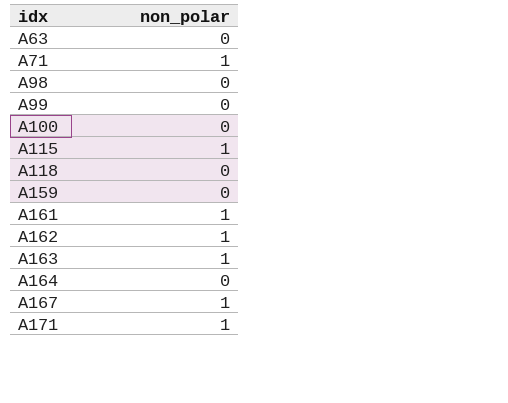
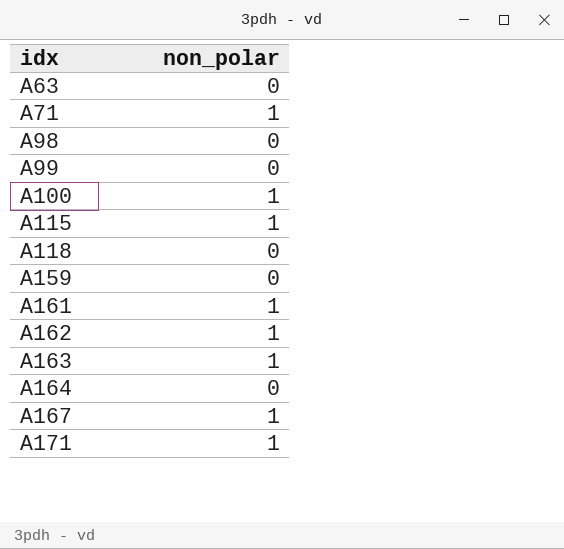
A100 | non_polar: 0 -> 1

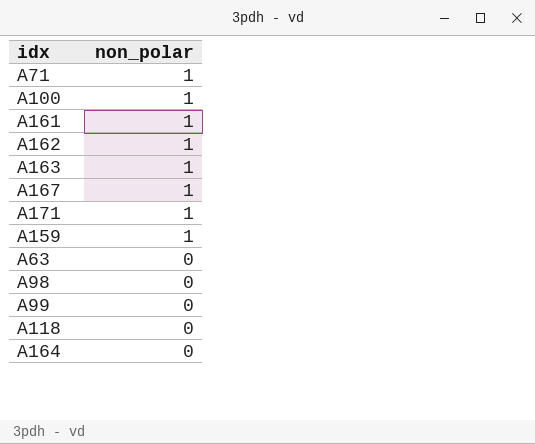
row order: idx ascending -> non_polar descending
row A115: 1 -> none
A159 | non_polar: 0 -> 1

